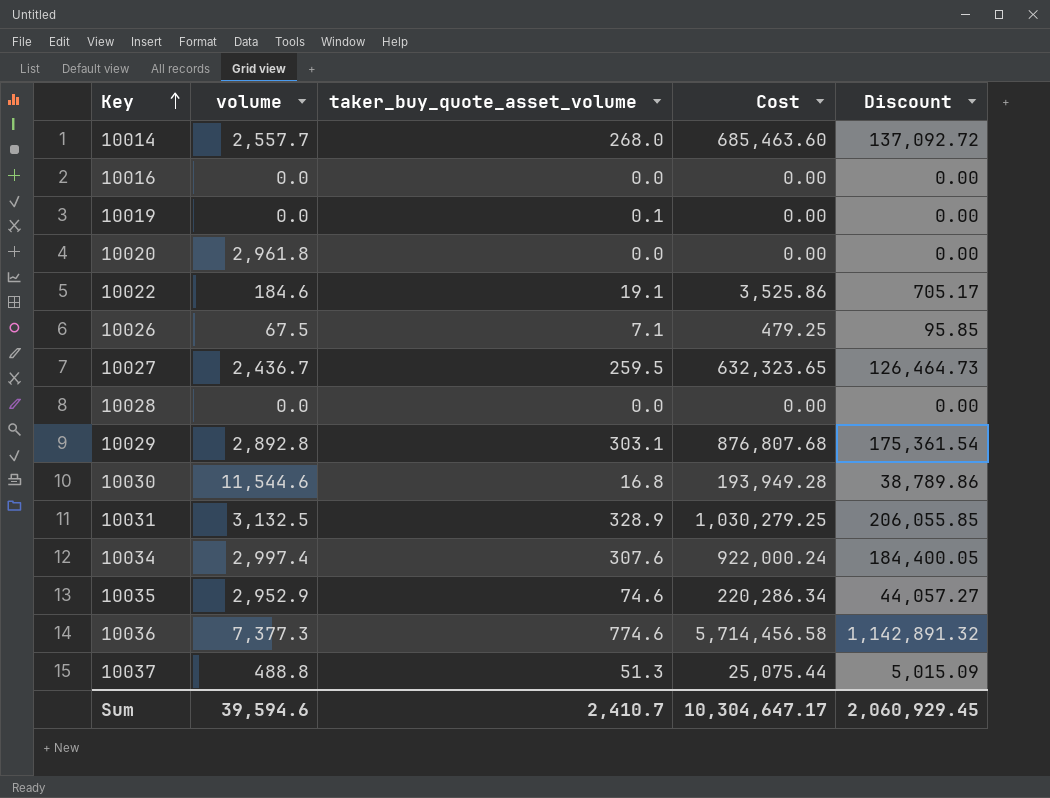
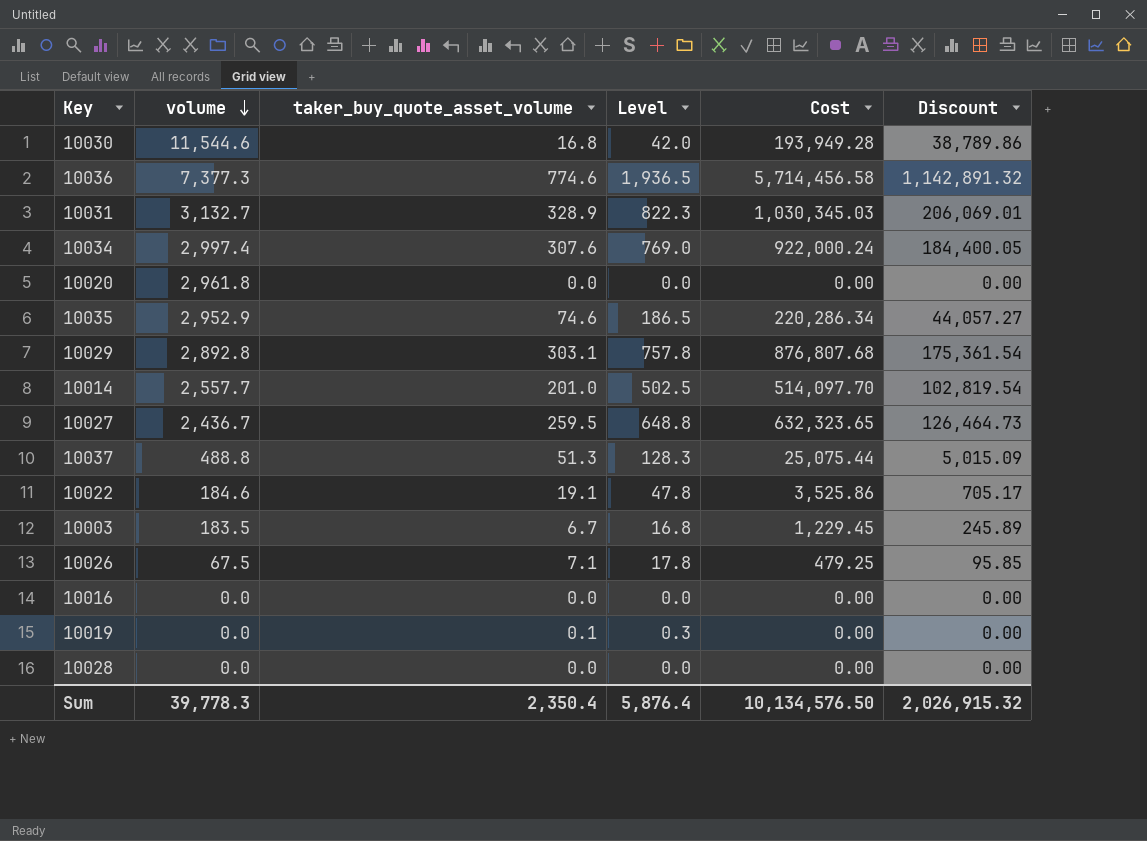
row order: Key ascending -> volume descending
column Level | formula: none -> [taker_buy_quote_asset_volume] * 2.5
10031 | volume: 3,132.5 -> 3,132.7
10031 | Cost: 1,030,279.25 -> 1,030,345.03
10031 | Discount: 206,055.85 -> 206,069.01
10014 | taker_buy_quote_asset_volume: 268.0 -> 201.0
10014 | Cost: 685,463.60 -> 514,097.70
10014 | Discount: 137,092.72 -> 102,819.54
row 10003: none -> 183.5 | 6.7 | 16.8 | 1,229.45 | 245.89
Sum | volume: 39,594.6 -> 39,778.3
Sum | taker_buy_quote_asset_volume: 2,410.7 -> 2,350.4
Sum | Cost: 10,304,647.17 -> 10,134,576.50
Sum | Discount: 2,060,929.45 -> 2,026,915.32

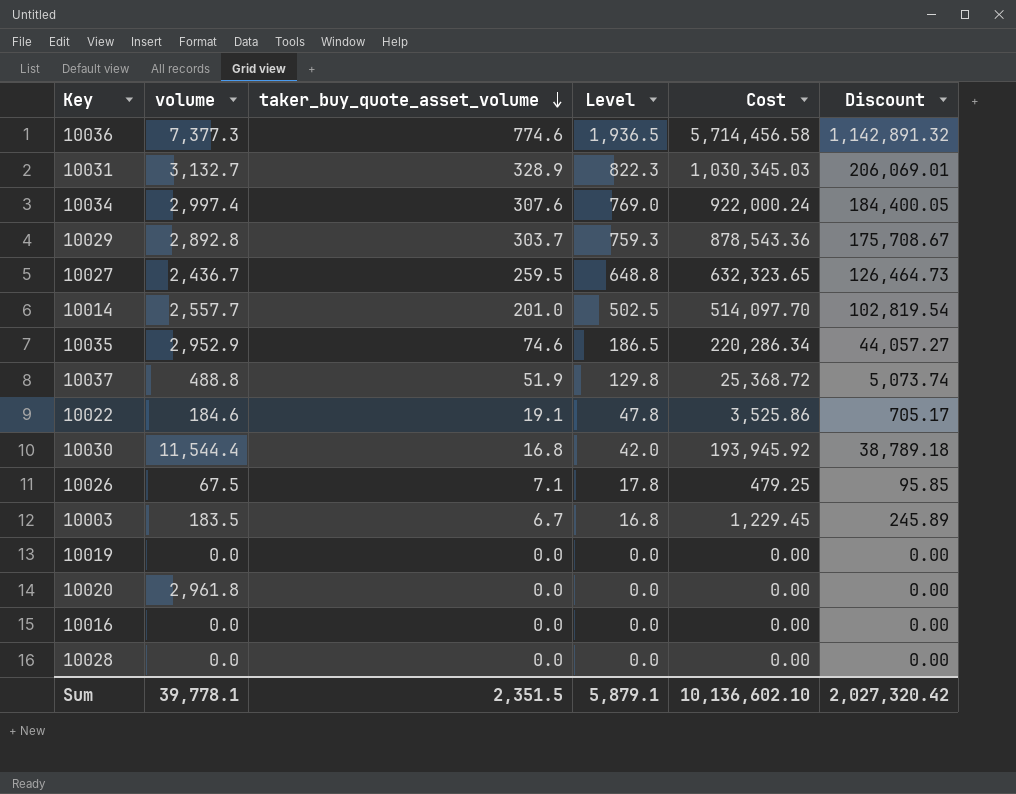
row order: volume descending -> taker_buy_quote_asset_volume descending
10029 | taker_buy_quote_asset_volume: 303.1 -> 303.7
10029 | Level: 757.8 -> 759.3
10029 | Cost: 876,807.68 -> 878,543.36
10029 | Discount: 175,361.54 -> 175,708.67
10037 | taker_buy_quote_asset_volume: 51.3 -> 51.9
10037 | Level: 128.3 -> 129.8
10037 | Cost: 25,075.44 -> 25,368.72
10037 | Discount: 5,015.09 -> 5,073.74
10030 | volume: 11,544.6 -> 11,544.4
10030 | Cost: 193,949.28 -> 193,945.92
10030 | Discount: 38,789.86 -> 38,789.18
10019 | taker_buy_quote_asset_volume: 0.1 -> 0.0
10019 | Level: 0.3 -> 0.0
Sum | volume: 39,778.3 -> 39,778.1
Sum | taker_buy_quote_asset_volume: 2,350.4 -> 2,351.5
Sum | Level: 5,876.4 -> 5,879.1
Sum | Cost: 10,134,576.50 -> 10,136,602.10
Sum | Discount: 2,026,915.32 -> 2,027,320.42

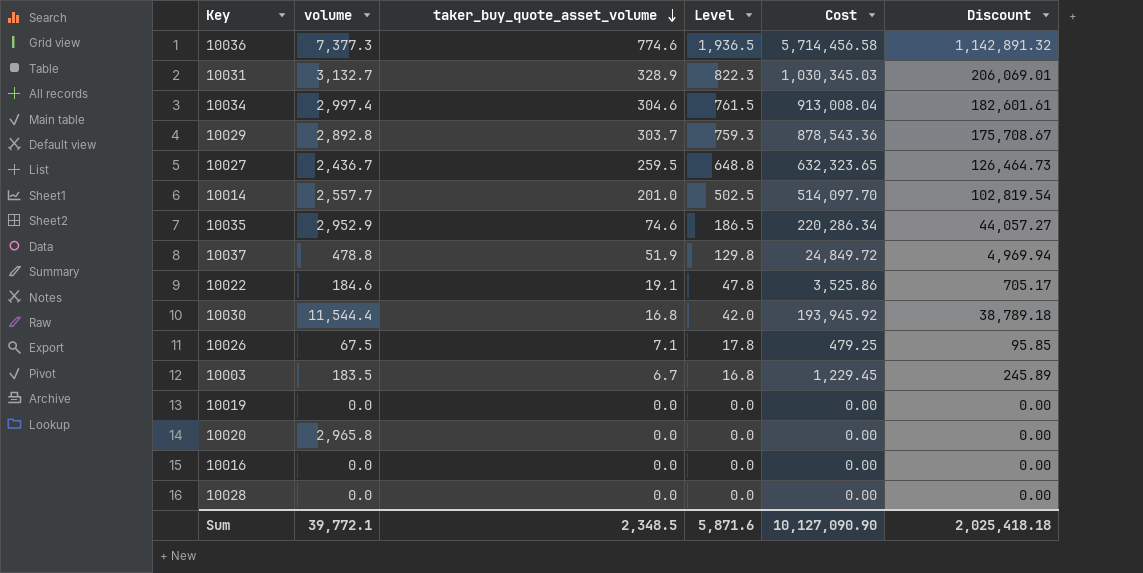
10034 | taker_buy_quote_asset_volume: 307.6 -> 304.6
10034 | Level: 769.0 -> 761.5
10034 | Cost: 922,000.24 -> 913,008.04
10034 | Discount: 184,400.05 -> 182,601.61
10037 | volume: 488.8 -> 478.8
10037 | Cost: 25,368.72 -> 24,849.72
10037 | Discount: 5,073.74 -> 4,969.94
10020 | volume: 2,961.8 -> 2,965.8
Sum | volume: 39,778.1 -> 39,772.1
Sum | taker_buy_quote_asset_volume: 2,351.5 -> 2,348.5
Sum | Level: 5,879.1 -> 5,871.6
Sum | Cost: 10,136,602.10 -> 10,127,090.90
Sum | Discount: 2,027,320.42 -> 2,025,418.18

